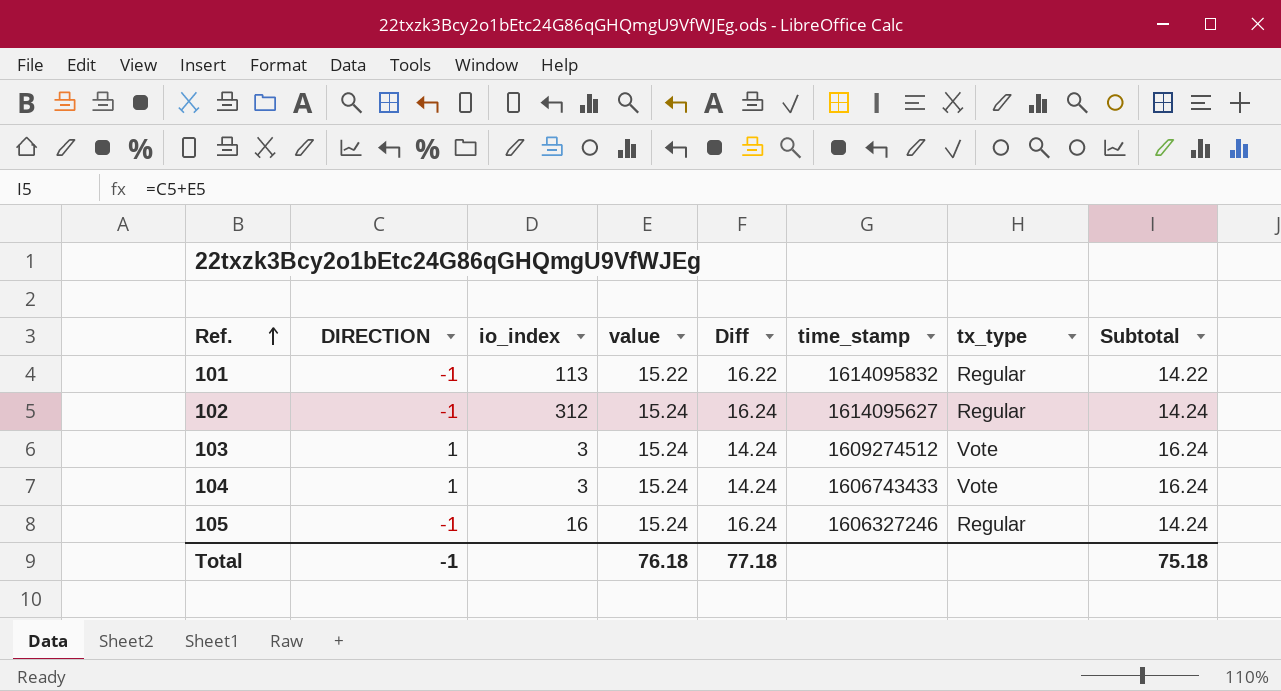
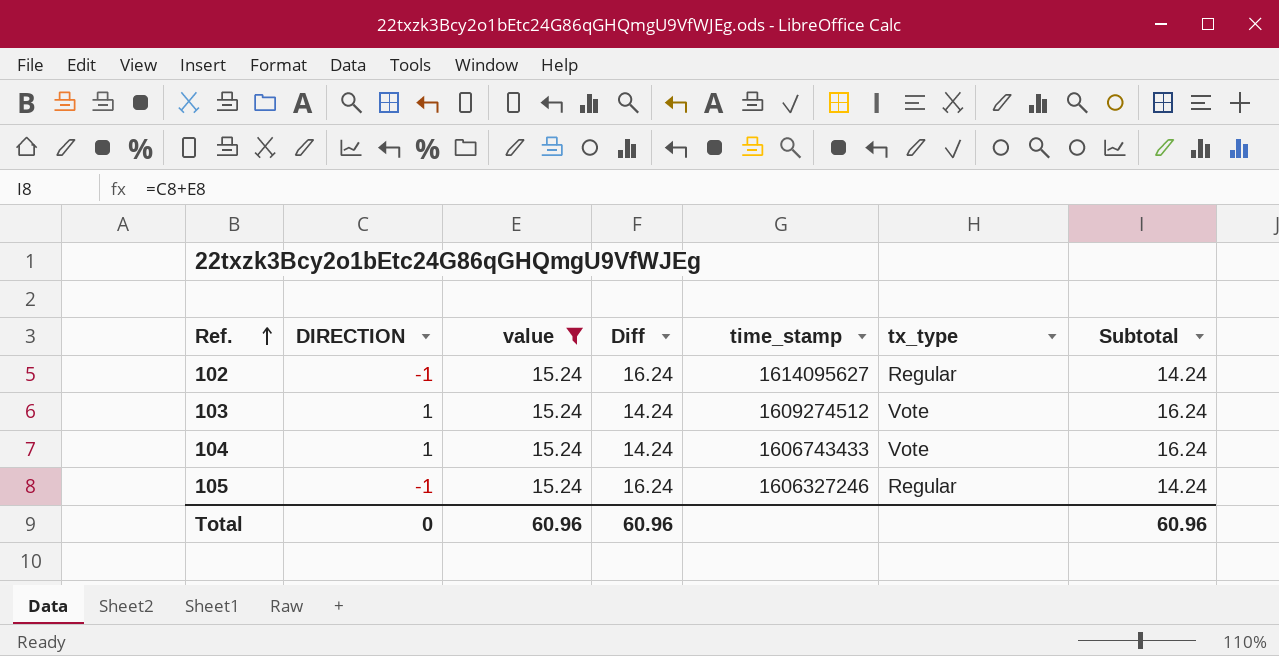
filter: none -> value = 15.24
column io_index | position: 3 -> none
Total | DIRECTION: -1 -> 0
Total | value: 76.18 -> 60.96
Total | Diff: 77.18 -> 60.96
Total | Subtotal: 75.18 -> 60.96

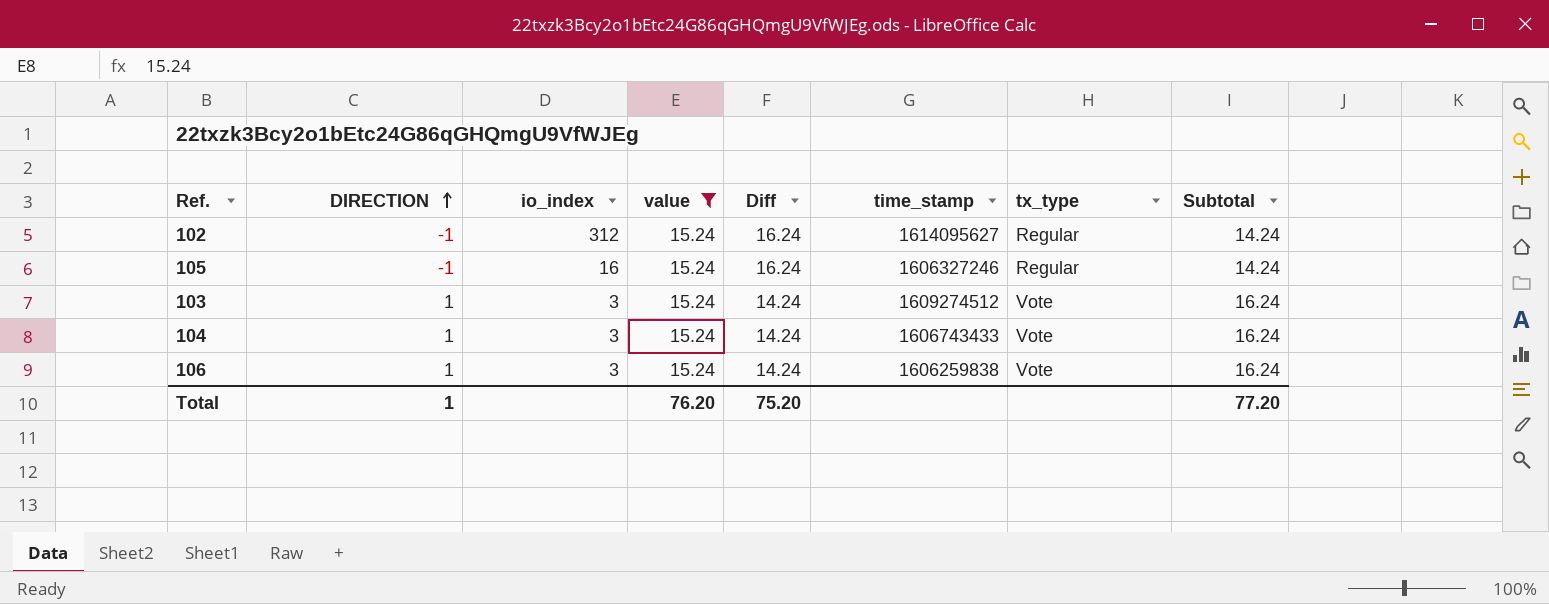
row order: Ref. ascending -> DIRECTION ascending
column io_index | position: none -> 3
row 106: none -> 1 | 3 | 15.24 | 14.24 | 1606259838 | Vote | 16.24
Total | DIRECTION: 0 -> 1
Total | value: 60.96 -> 76.20
Total | Diff: 60.96 -> 75.20
Total | Subtotal: 60.96 -> 77.20

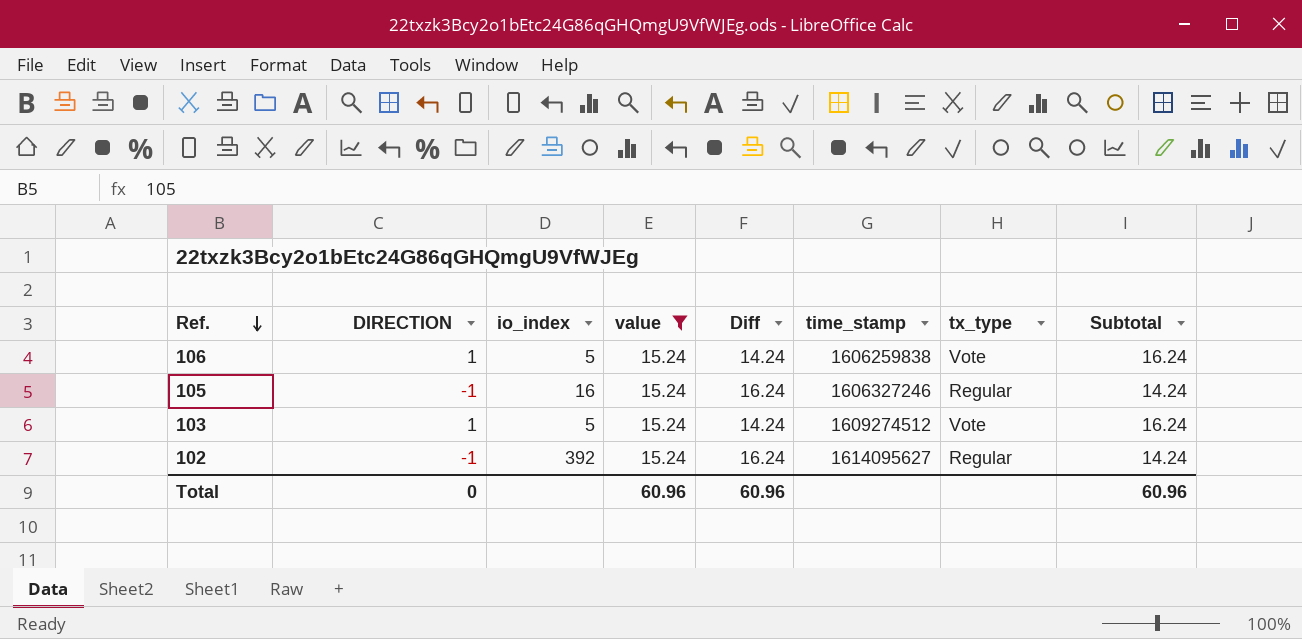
row order: DIRECTION ascending -> Ref. descending
row 104: 1 | 3 | 15.24 | 14.24 | 1606743433 | Vote | 16.24 -> none
106 | io_index: 3 -> 5
103 | io_index: 3 -> 5
102 | io_index: 312 -> 392
Total | DIRECTION: 1 -> 0
Total | value: 76.20 -> 60.96
Total | Diff: 75.20 -> 60.96
Total | Subtotal: 77.20 -> 60.96

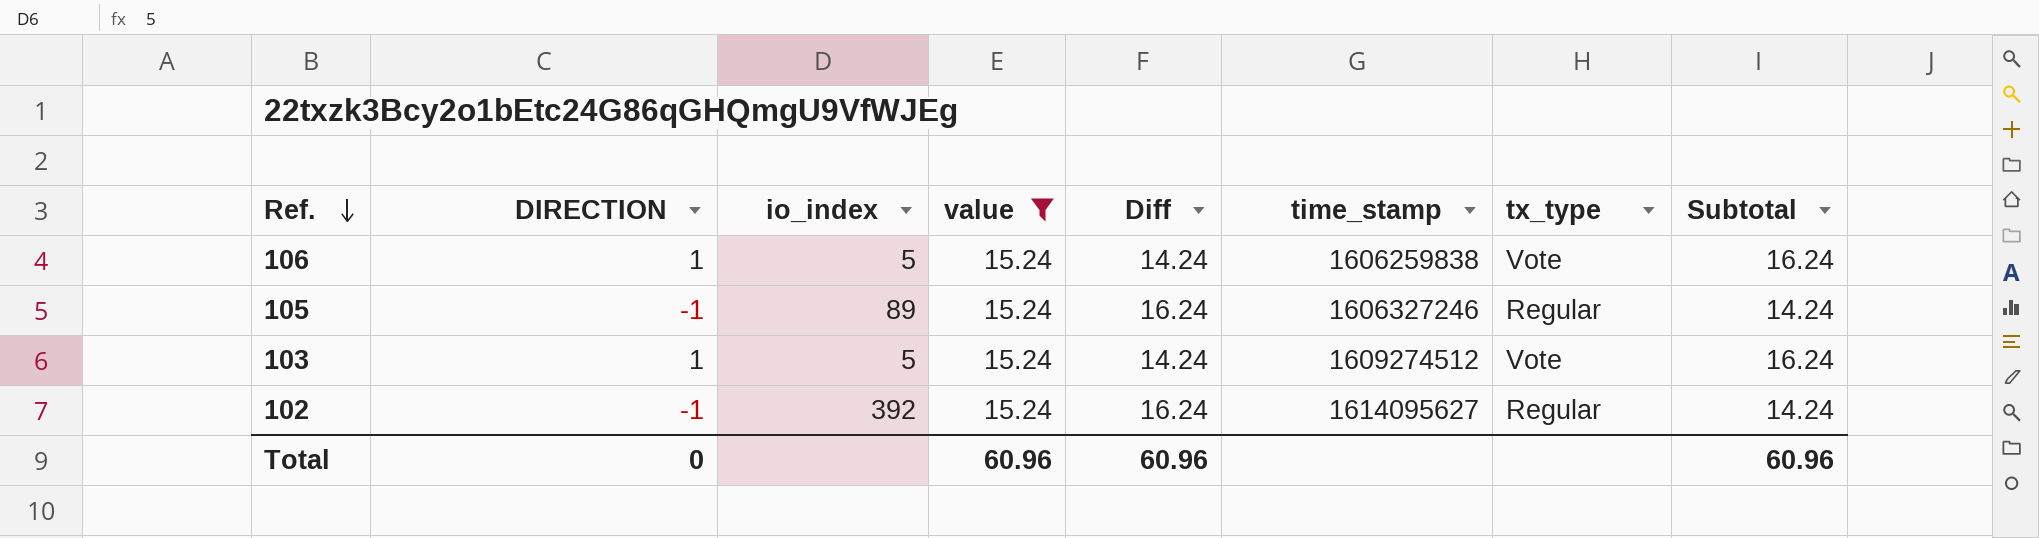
105 | io_index: 16 -> 89

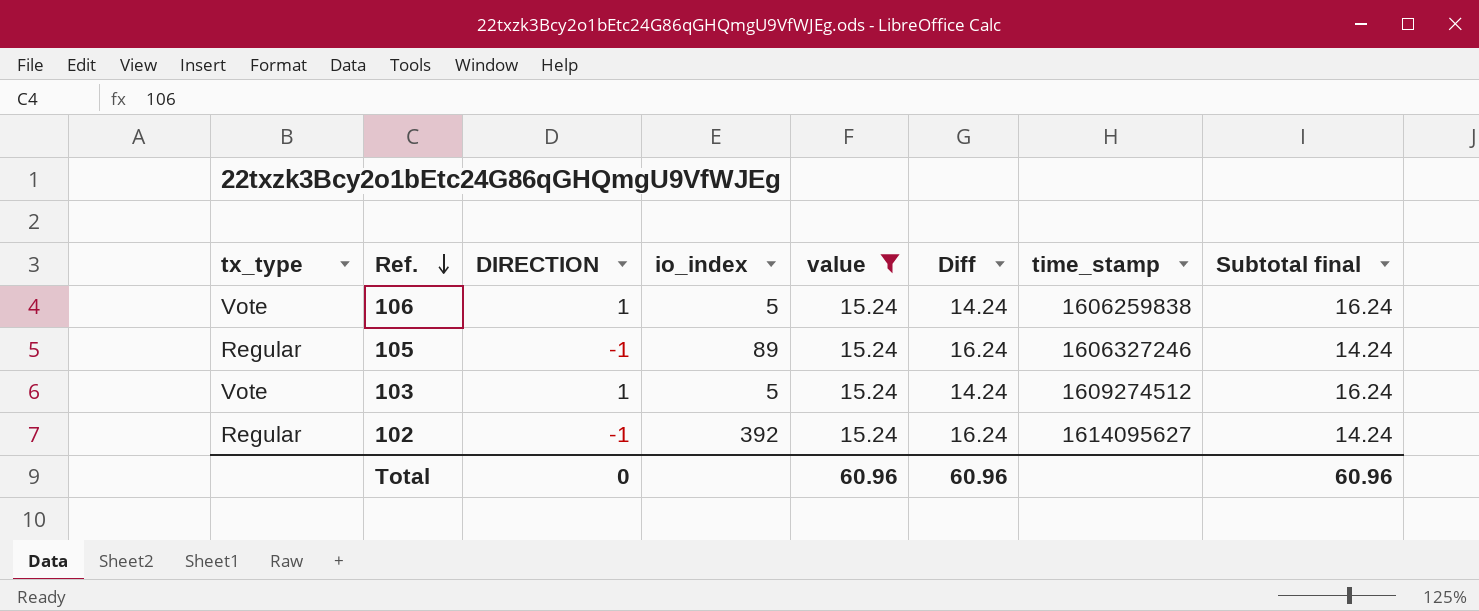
column tx_type | position: 7 -> 1
column name: Subtotal -> Subtotal final

